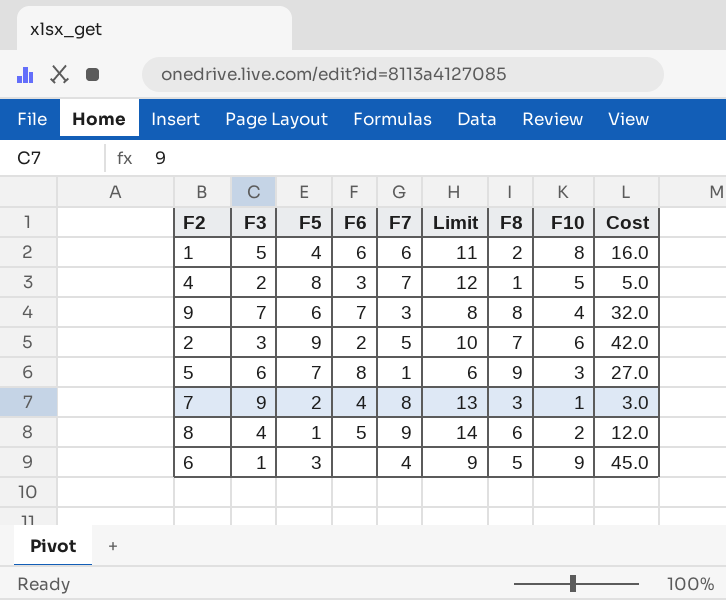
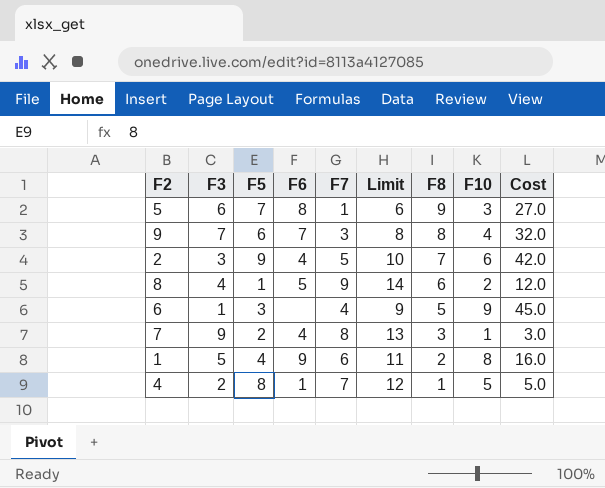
row order: none -> F8 descending
2 | F6: 2 -> 4
1 | F6: 6 -> 9
4 | F6: 3 -> 1

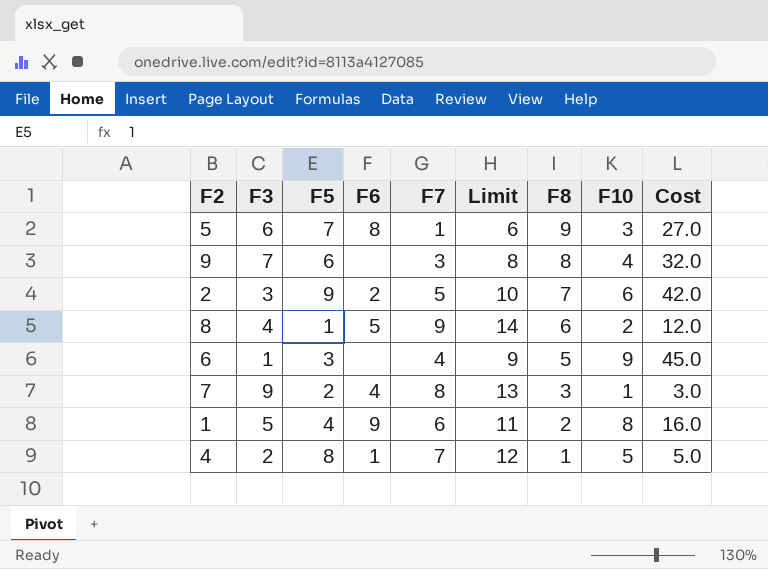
9 | F6: 7 -> none
2 | F6: 4 -> 2

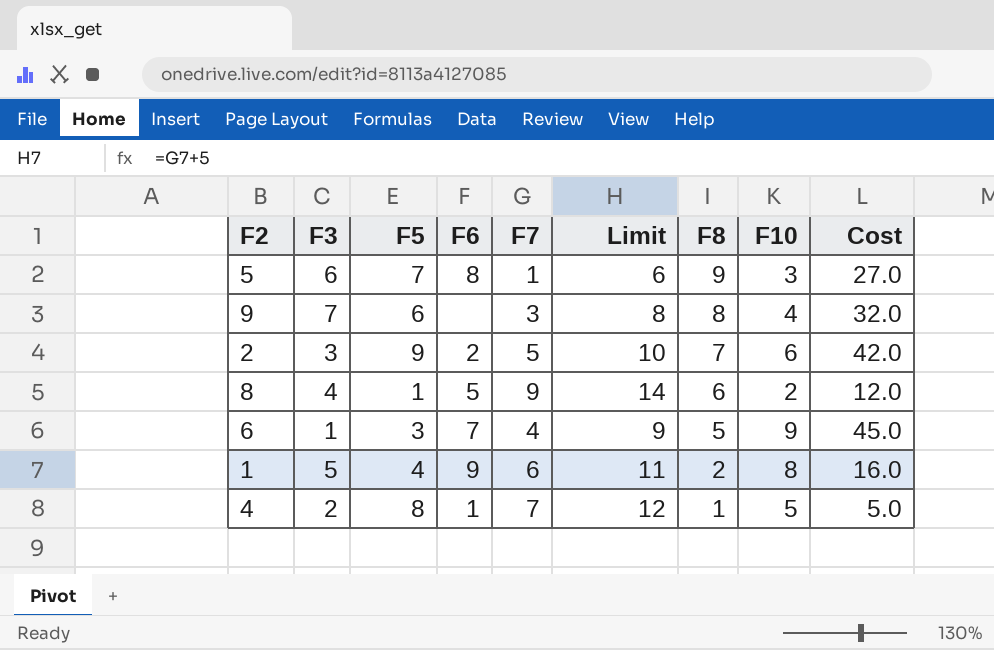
row 7: 9 | 2 | 4 | 8 | 13 | 3 | 1 | 3.0 -> none
6 | F6: none -> 7

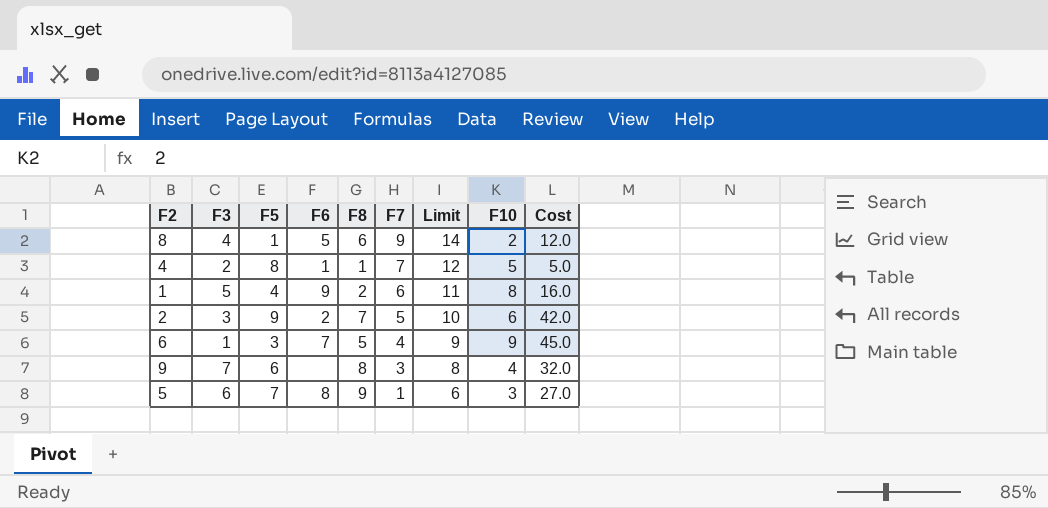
row order: F8 descending -> F7 descending
column F8 | position: 7 -> 5

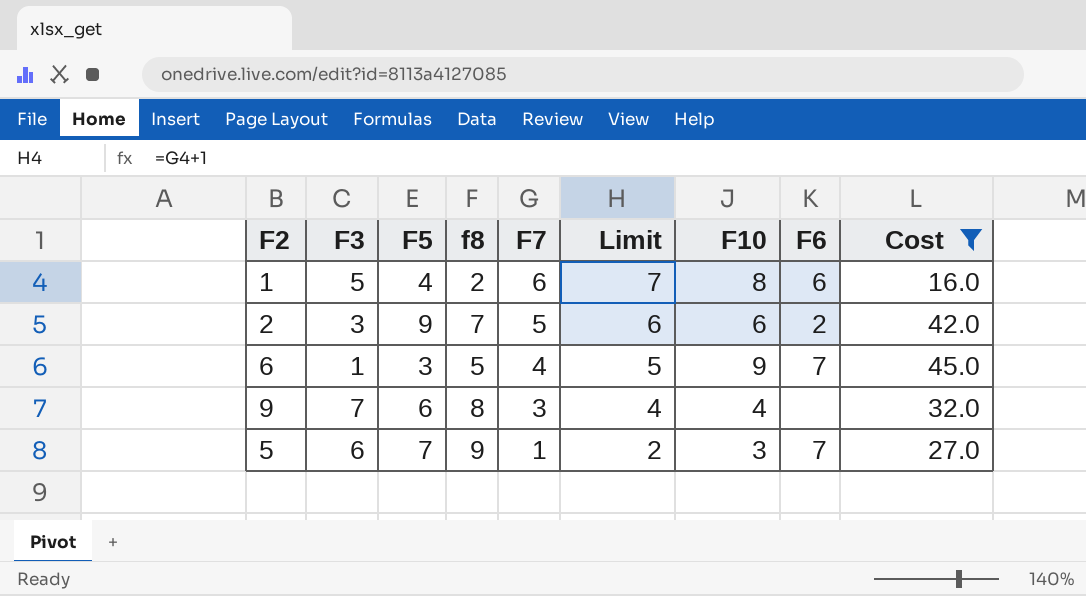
filter: none -> Cost >= 16.0
column name: F8 -> f8
column Limit | formula: [F7] + 5 -> [F7] + 1
column F6 | position: 4 -> 8
1 | F6: 9 -> 6
5 | F6: 8 -> 7

